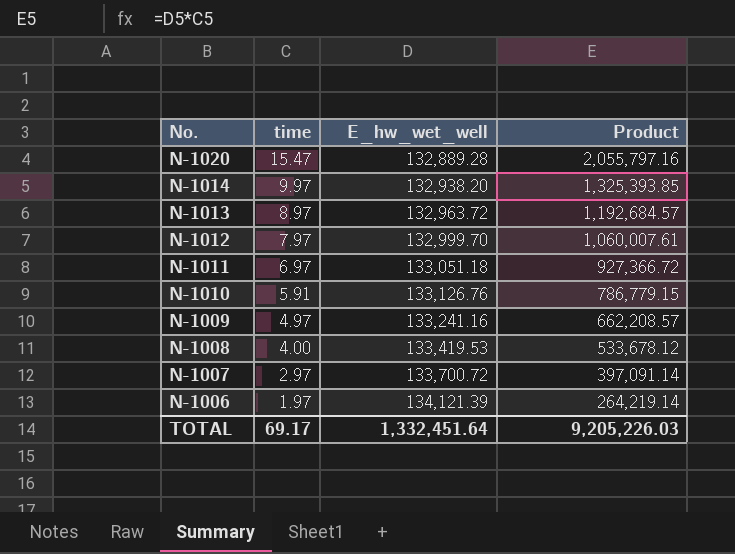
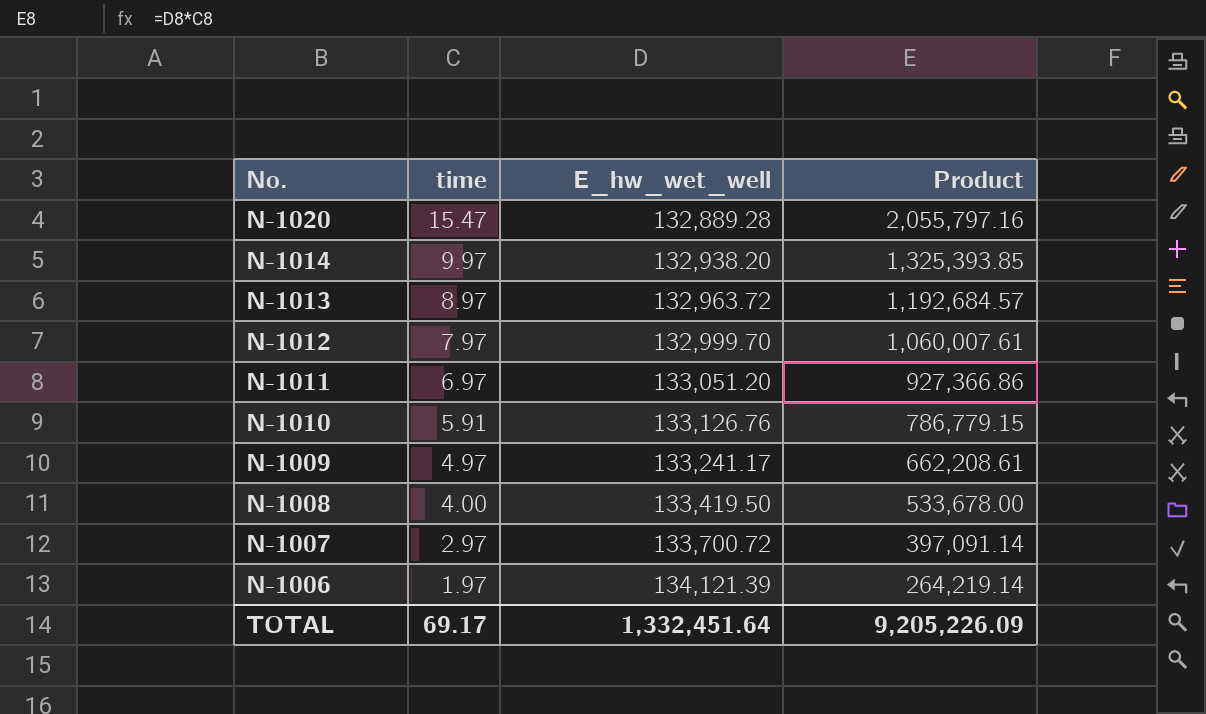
N-1011 | E_hw_wet_well: 133,051.18 -> 133,051.20
N-1011 | Product: 927,366.72 -> 927,366.86
N-1009 | E_hw_wet_well: 133,241.16 -> 133,241.17
N-1009 | Product: 662,208.57 -> 662,208.61
N-1008 | E_hw_wet_well: 133,419.53 -> 133,419.50
N-1008 | Product: 533,678.12 -> 533,678.00
TOTAL | Product: 9,205,226.03 -> 9,205,226.09

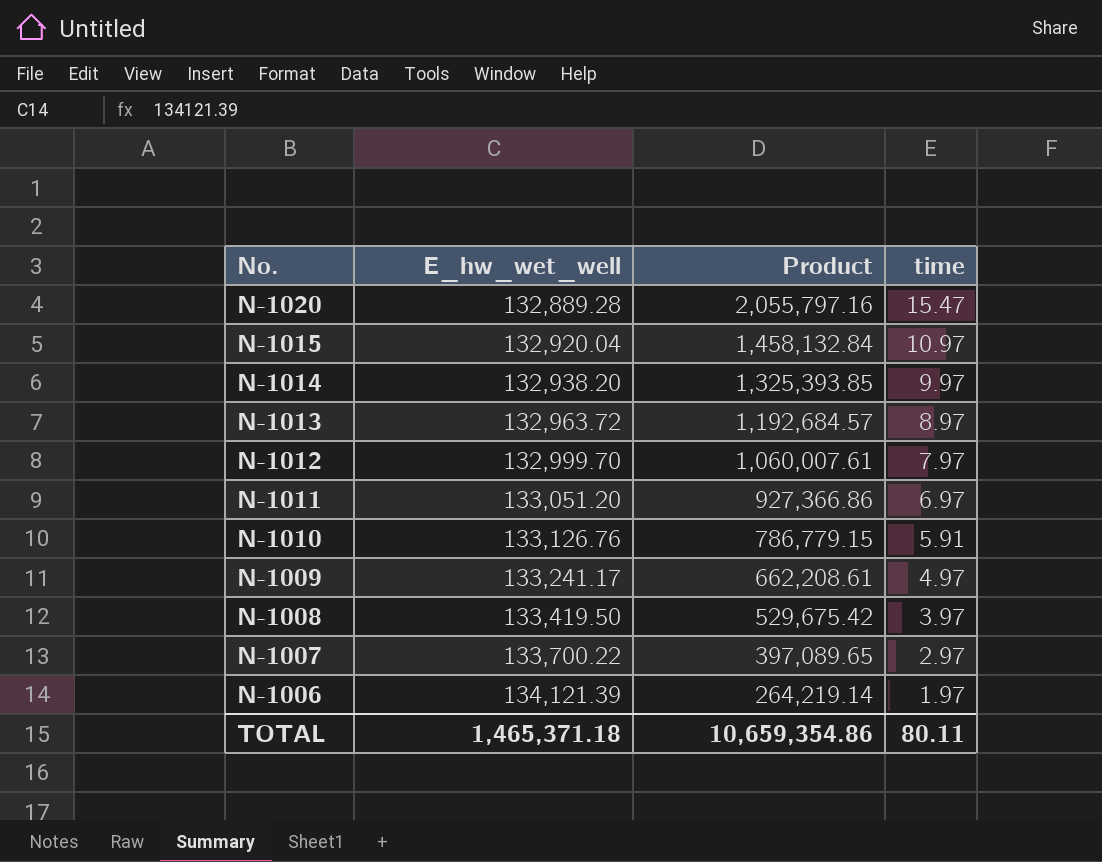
column time | position: 2 -> 4
row N-1015: none -> 132,920.04 | 1,458,132.84 | 10.97
N-1008 | Product: 533,678.00 -> 529,675.42
N-1008 | time: 4.00 -> 3.97
N-1007 | E_hw_wet_well: 133,700.72 -> 133,700.22
N-1007 | Product: 397,091.14 -> 397,089.65
TOTAL | E_hw_wet_well: 1,332,451.64 -> 1,465,371.18
TOTAL | Product: 9,205,226.09 -> 10,659,354.86
TOTAL | time: 69.17 -> 80.11

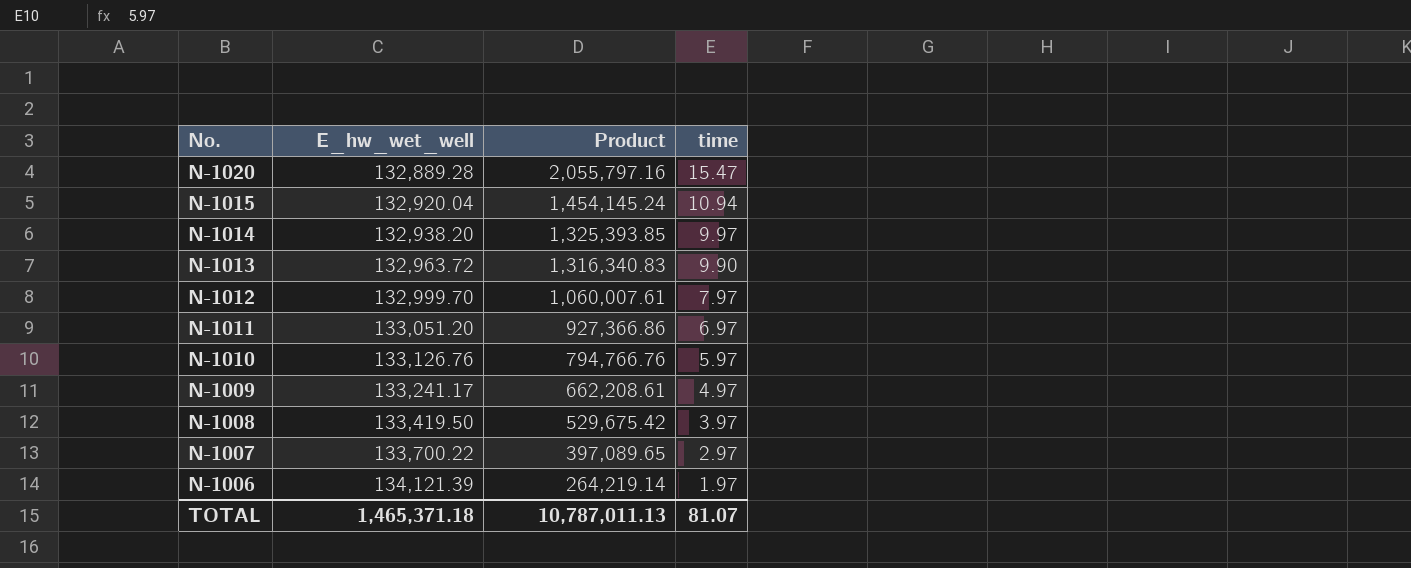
N-1015 | Product: 1,458,132.84 -> 1,454,145.24
N-1015 | time: 10.97 -> 10.94
N-1013 | Product: 1,192,684.57 -> 1,316,340.83
N-1013 | time: 8.97 -> 9.90
N-1010 | Product: 786,779.15 -> 794,766.76
N-1010 | time: 5.91 -> 5.97
TOTAL | Product: 10,659,354.86 -> 10,787,011.13
TOTAL | time: 80.11 -> 81.07

